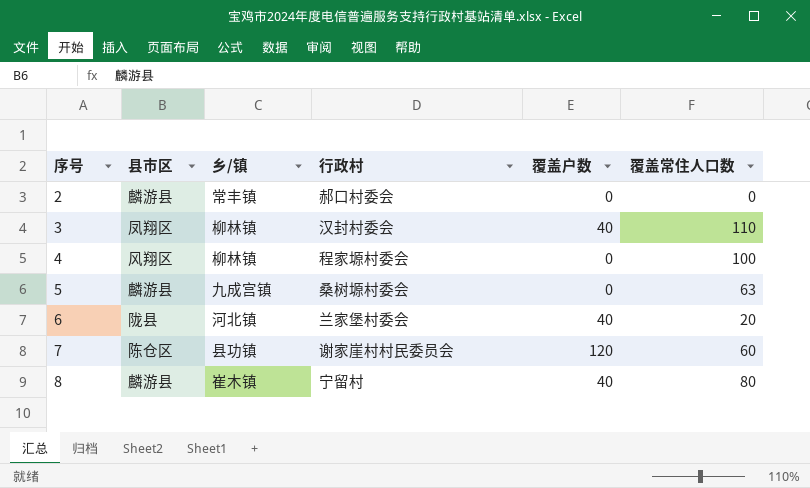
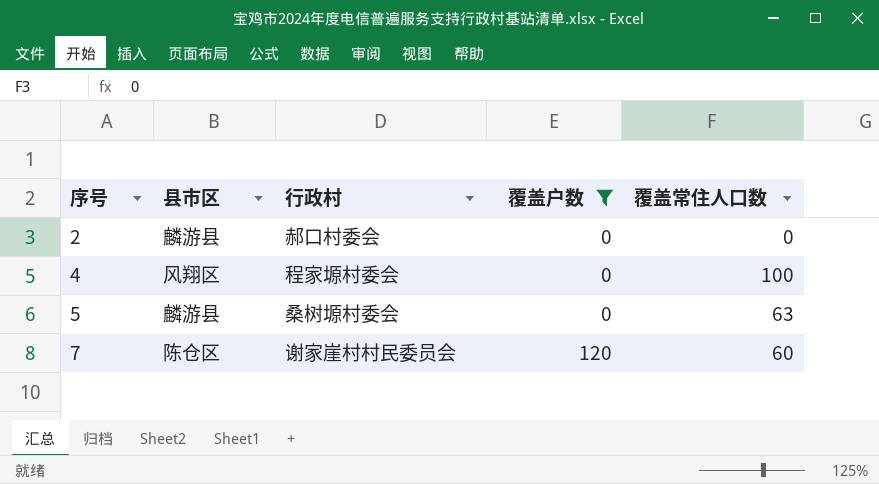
filter: none -> 覆盖户数 != 40
column 乡/镇 | position: 3 -> none

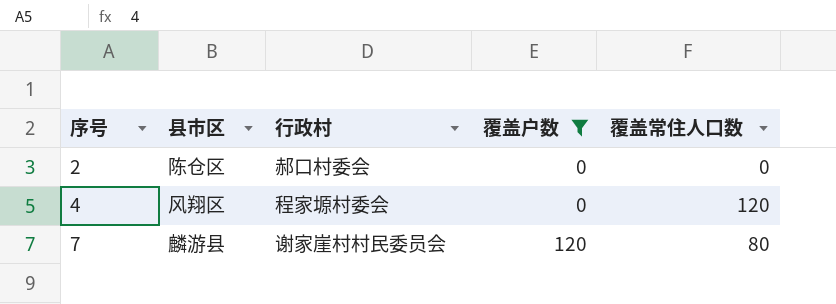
row 5: 麟游县 | 桑树塬村委会 | 0 | 63 -> none
2 | 县市区: 麟游县 -> 陈仓区
4 | 覆盖常住人口数: 100 -> 120
7 | 县市区: 陈仓区 -> 麟游县
7 | 覆盖常住人口数: 60 -> 80

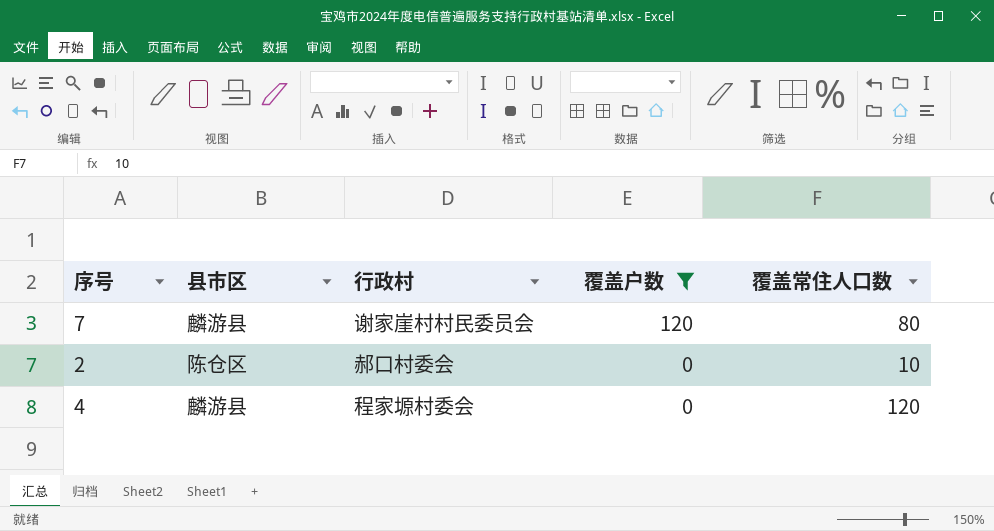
row order: 序号 ascending -> 覆盖户数 descending
2 | 覆盖常住人口数: 0 -> 10
4 | 县市区: 风翔区 -> 麟游县

